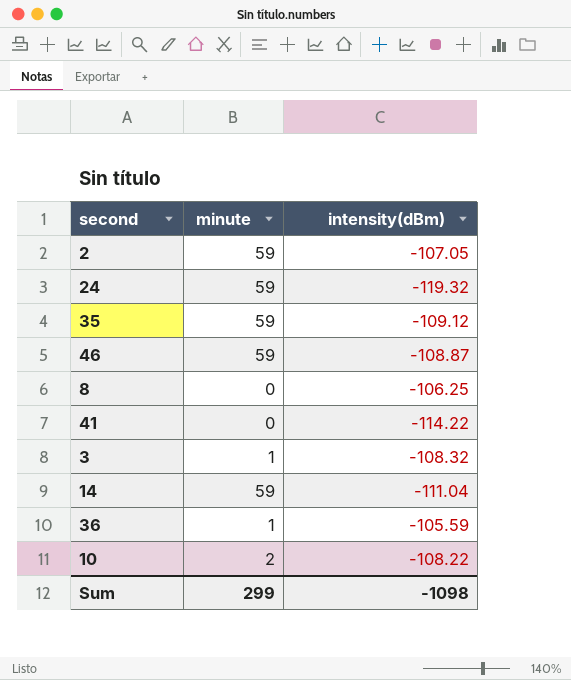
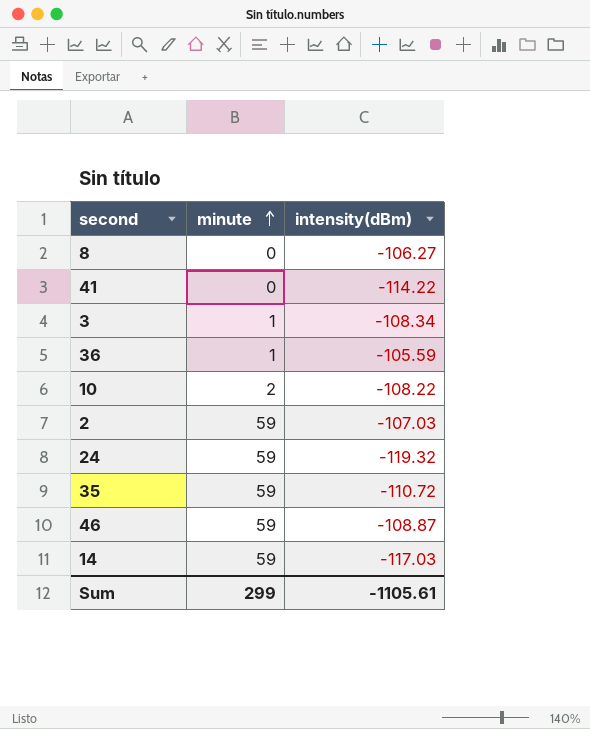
row order: none -> minute ascending
8 | intensity(dBm): -106.25 -> -106.27
3 | intensity(dBm): -108.32 -> -108.34
2 | intensity(dBm): -107.05 -> -107.03
35 | intensity(dBm): -109.12 -> -110.72
14 | intensity(dBm): -111.04 -> -117.03
Sum | intensity(dBm): -1098 -> -1105.61

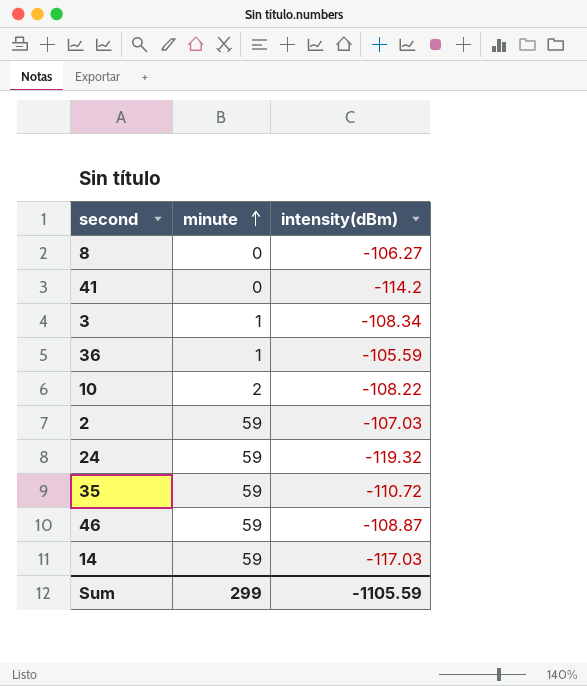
41 | intensity(dBm): -114.22 -> -114.2
Sum | intensity(dBm): -1105.61 -> -1105.59

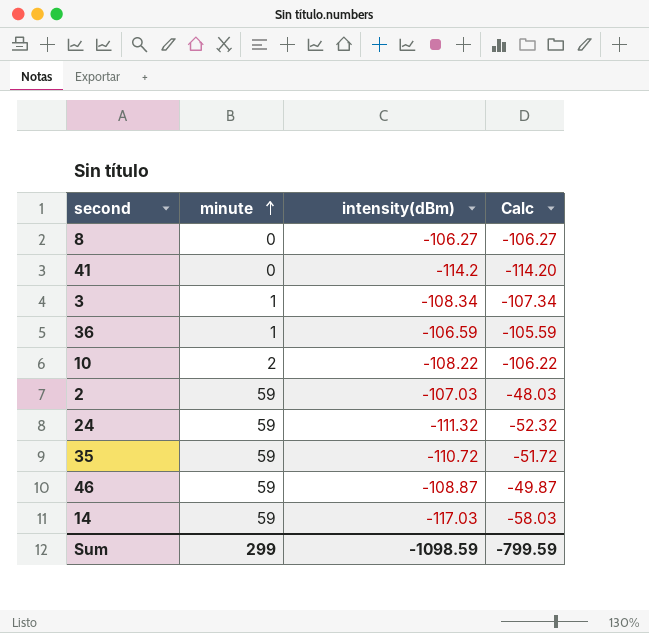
column Calc | formula: none -> [minute] + [intensity(dBm)]
36 | intensity(dBm): -105.59 -> -106.59
24 | intensity(dBm): -119.32 -> -111.32
Sum | intensity(dBm): -1105.59 -> -1098.59

